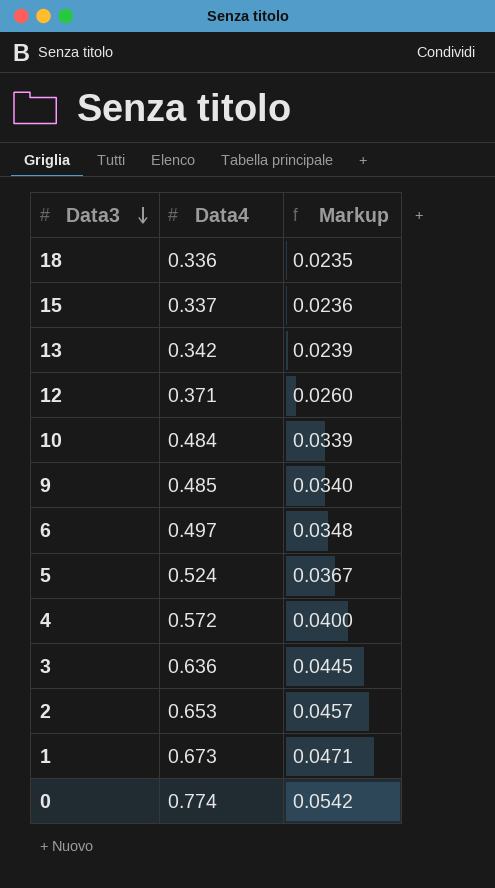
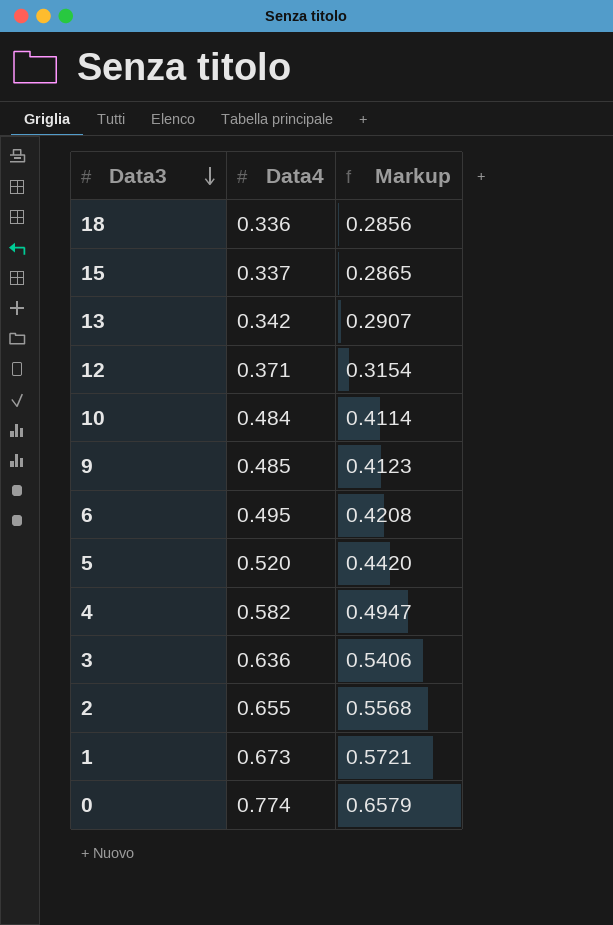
column Markup | formula: [Data4] * 0.07 -> [Data4] * 0.85
6 | Data4: 0.497 -> 0.495
5 | Data4: 0.524 -> 0.520
4 | Data4: 0.572 -> 0.582
2 | Data4: 0.653 -> 0.655

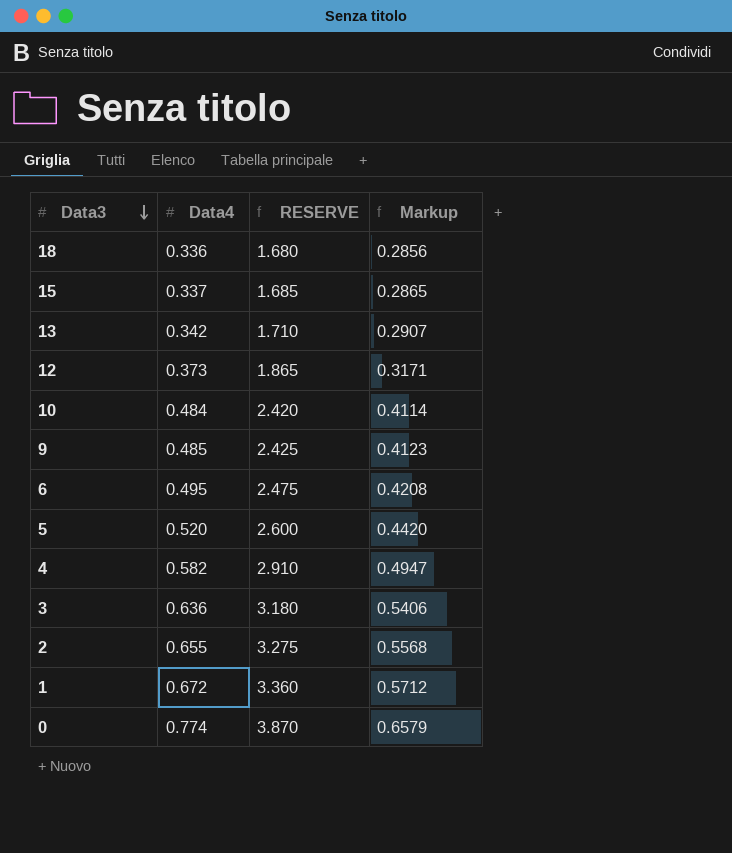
column RESERVE | formula: none -> [Data4] * 5
12 | Data4: 0.371 -> 0.373
12 | Markup: 0.3154 -> 0.3171
1 | Data4: 0.673 -> 0.672
1 | Markup: 0.5721 -> 0.5712

